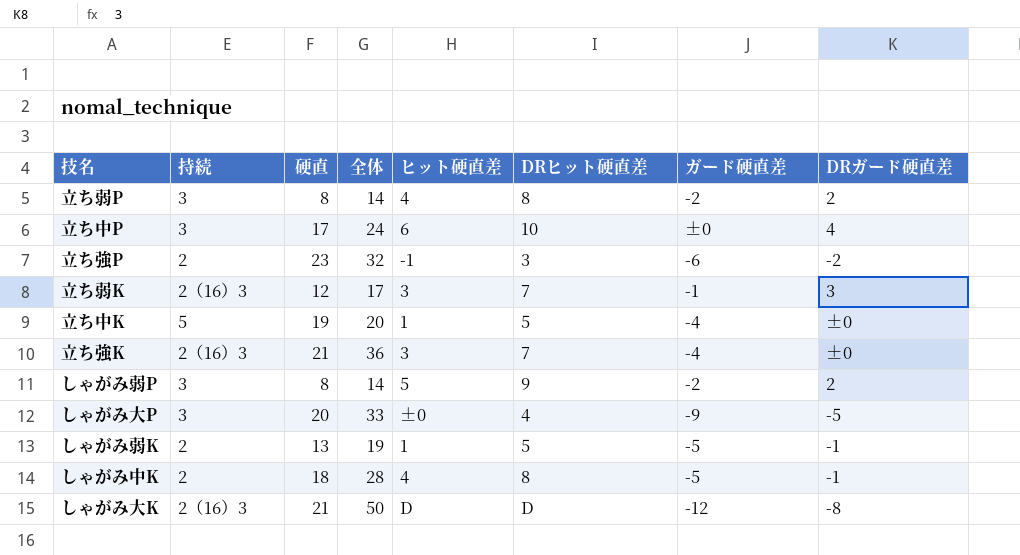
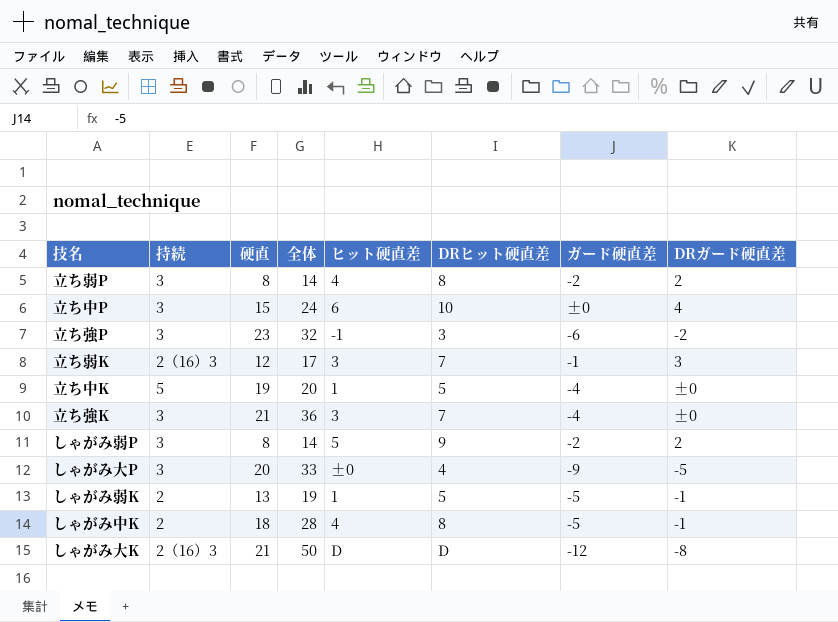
立ち中P | 硬直: 17 -> 15
立ち強P | 持続: 2 -> 3
立ち強K | 持続: 2（16）3 -> 3

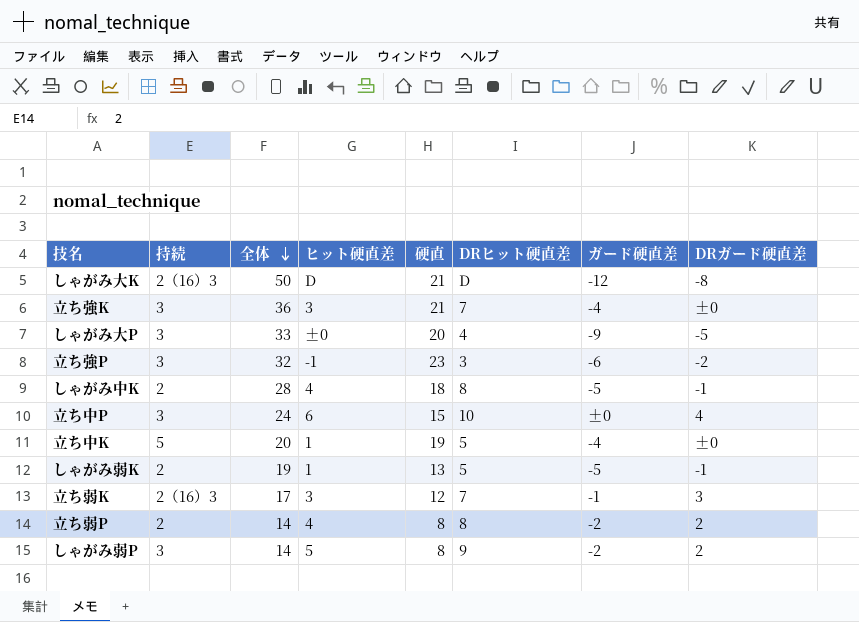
row order: none -> 全体 descending
column 硬直 | position: 3 -> 5
立ち弱P | 持続: 3 -> 2

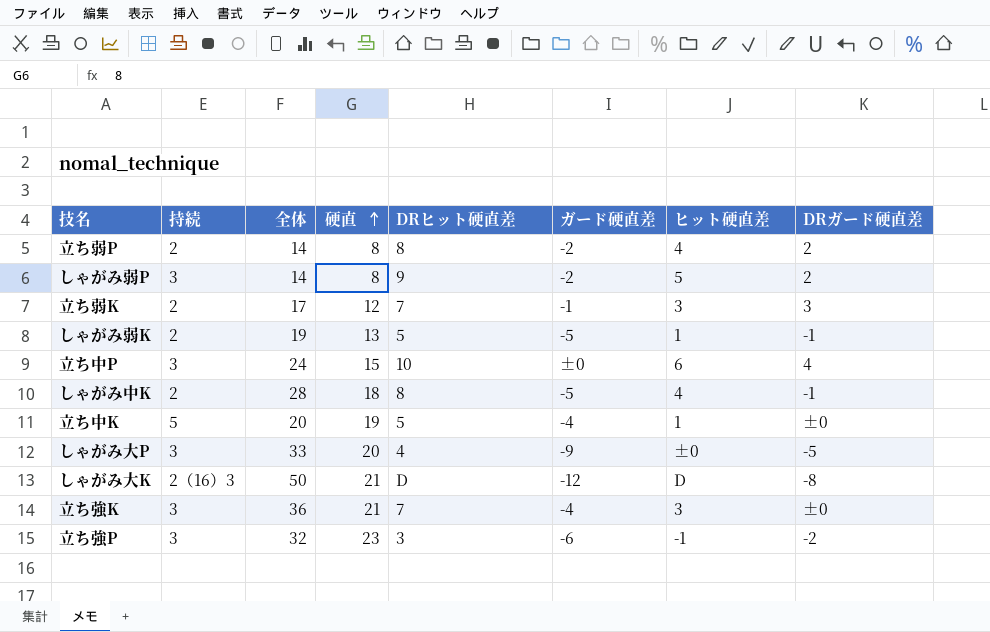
row order: 全体 descending -> 硬直 ascending
column ヒット硬直差 | position: 4 -> 7
立ち弱K | 持続: 2（16）3 -> 2

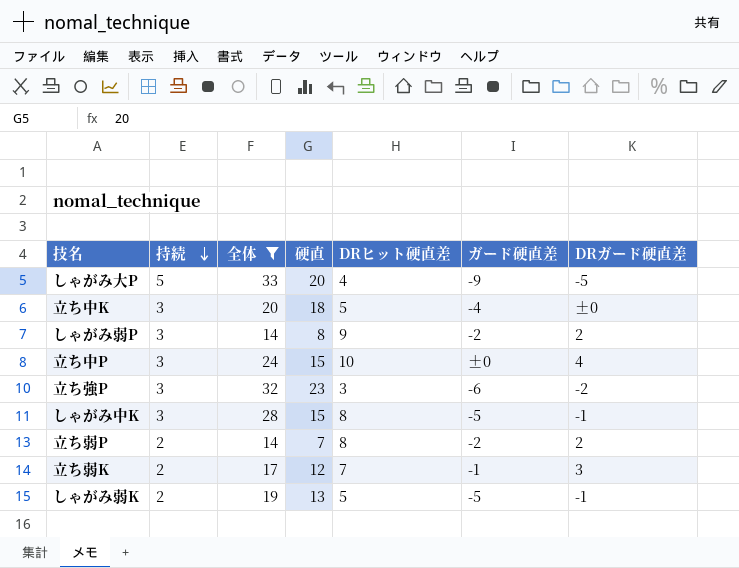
filter: none -> 全体 <= 33
row order: 硬直 ascending -> 持続 descending
column ヒット硬直差 | position: 7 -> none
しゃがみ大P | 持続: 3 -> 5
立ち中K | 持続: 5 -> 3
立ち中K | 硬直: 19 -> 18
しゃがみ中K | 持続: 2 -> 3
しゃがみ中K | 硬直: 18 -> 15
立ち弱P | 硬直: 8 -> 7

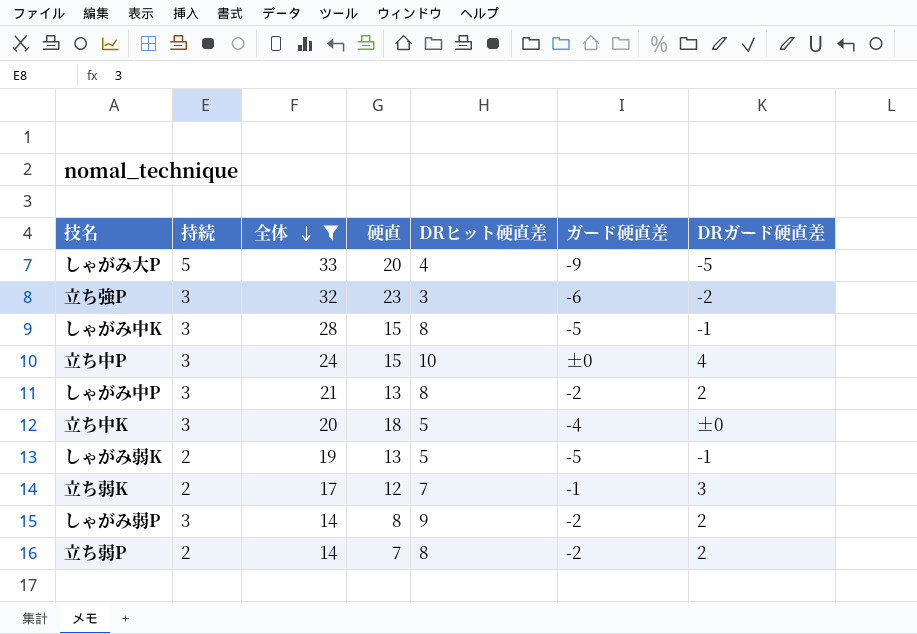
row order: 持続 descending -> 全体 descending
row しゃがみ中P: none -> 3 | 21 | 13 | 8 | -2 | 2

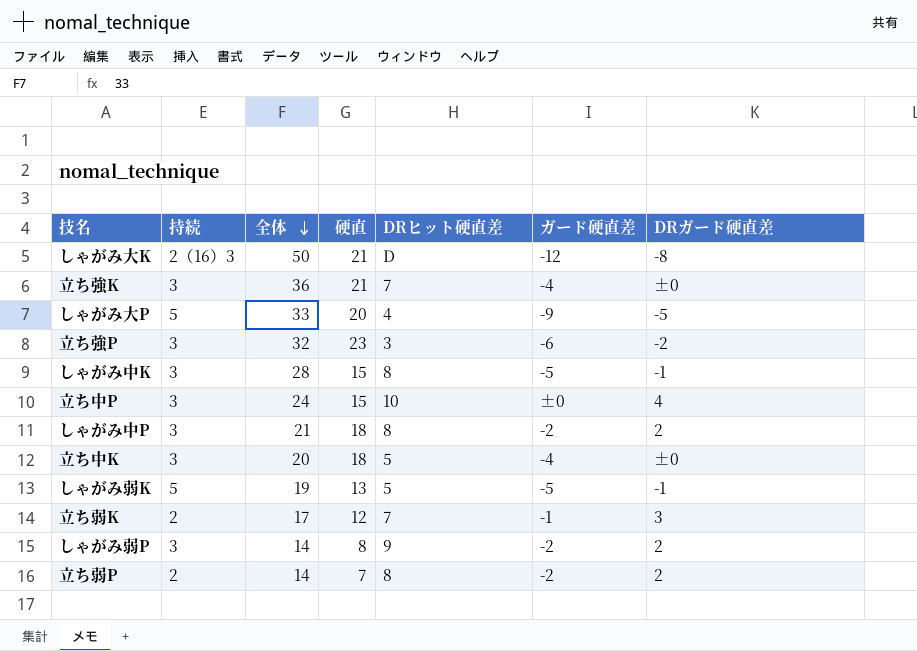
filter: 全体 <= 33 -> none
しゃがみ中P | 硬直: 13 -> 18
しゃがみ弱K | 持続: 2 -> 5

